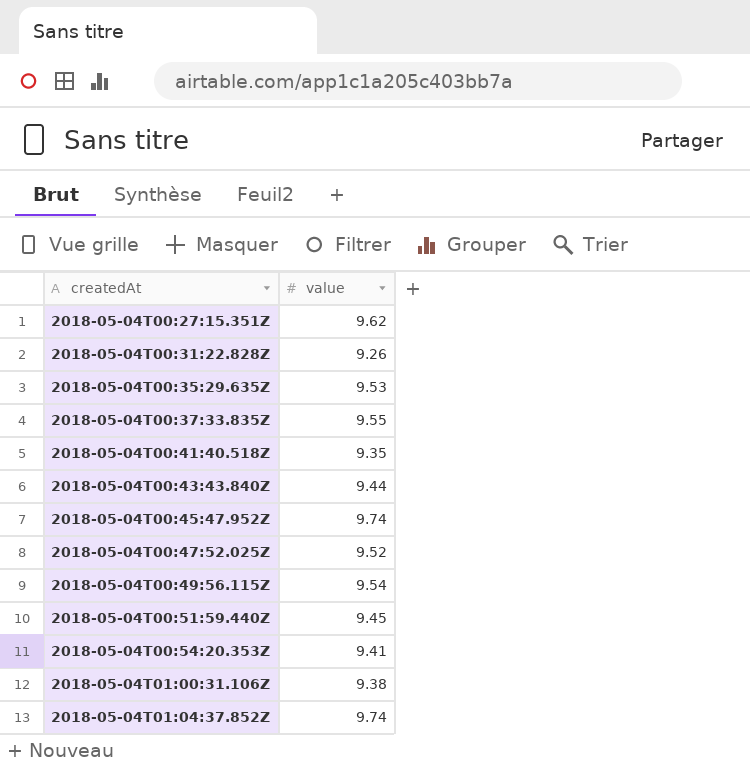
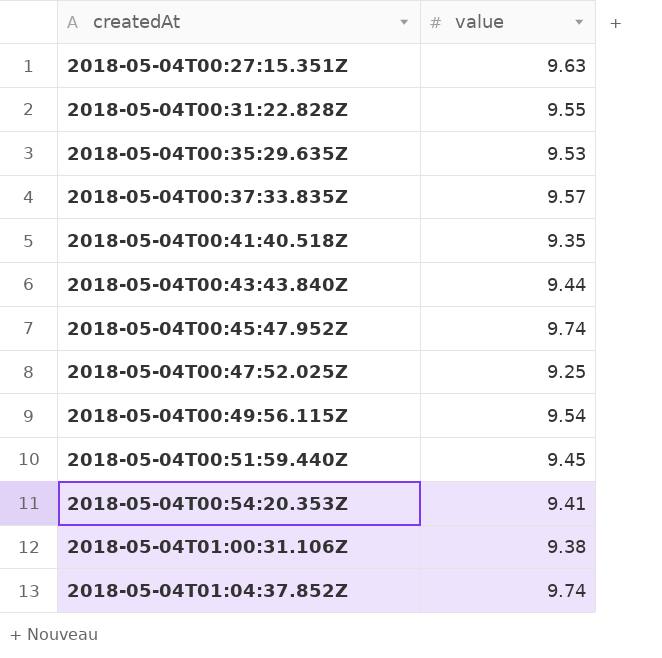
2018-05-04T00:27:15.351Z | value: 9.62 -> 9.63
2018-05-04T00:31:22.828Z | value: 9.26 -> 9.55
2018-05-04T00:37:33.835Z | value: 9.55 -> 9.57
2018-05-04T00:47:52.025Z | value: 9.52 -> 9.25

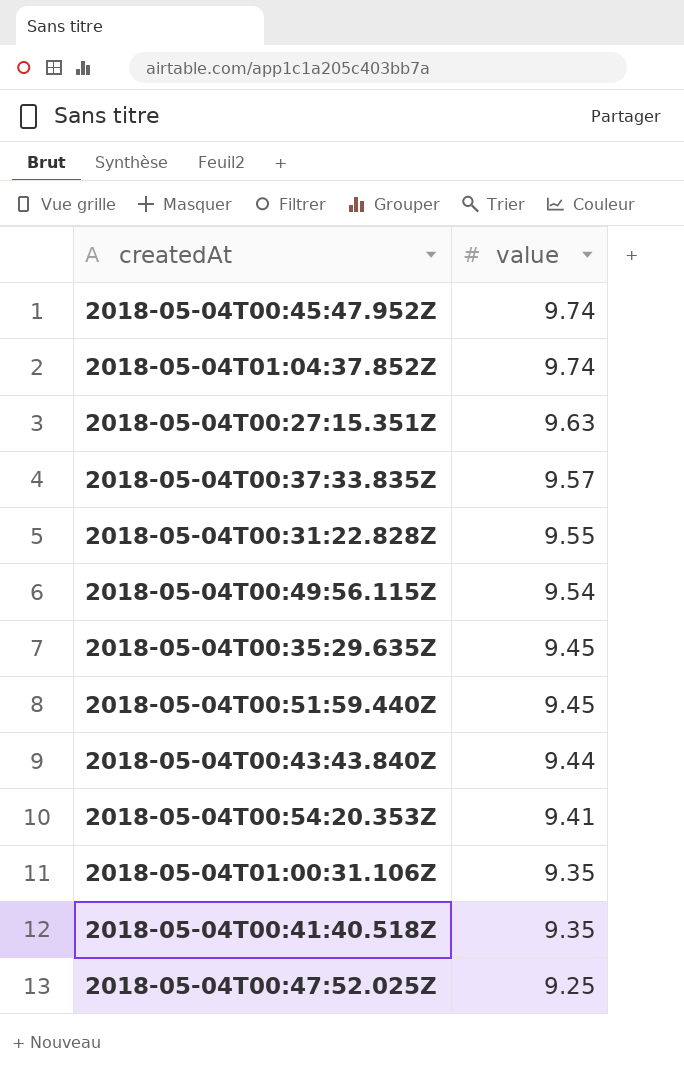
row order: createdAt ascending -> value descending
2018-05-04T00:35:29.635Z | value: 9.53 -> 9.45
2018-05-04T01:00:31.106Z | value: 9.38 -> 9.35

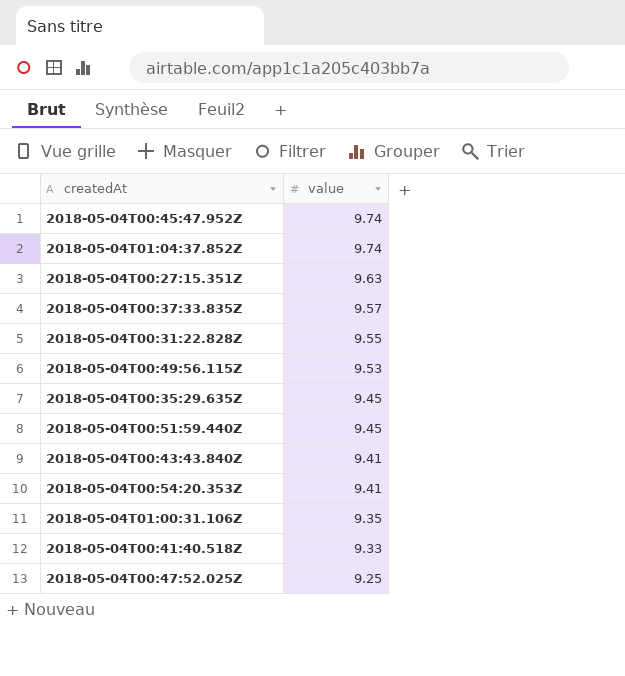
2018-05-04T00:49:56.115Z | value: 9.54 -> 9.53
2018-05-04T00:43:43.840Z | value: 9.44 -> 9.41
2018-05-04T00:41:40.518Z | value: 9.35 -> 9.33

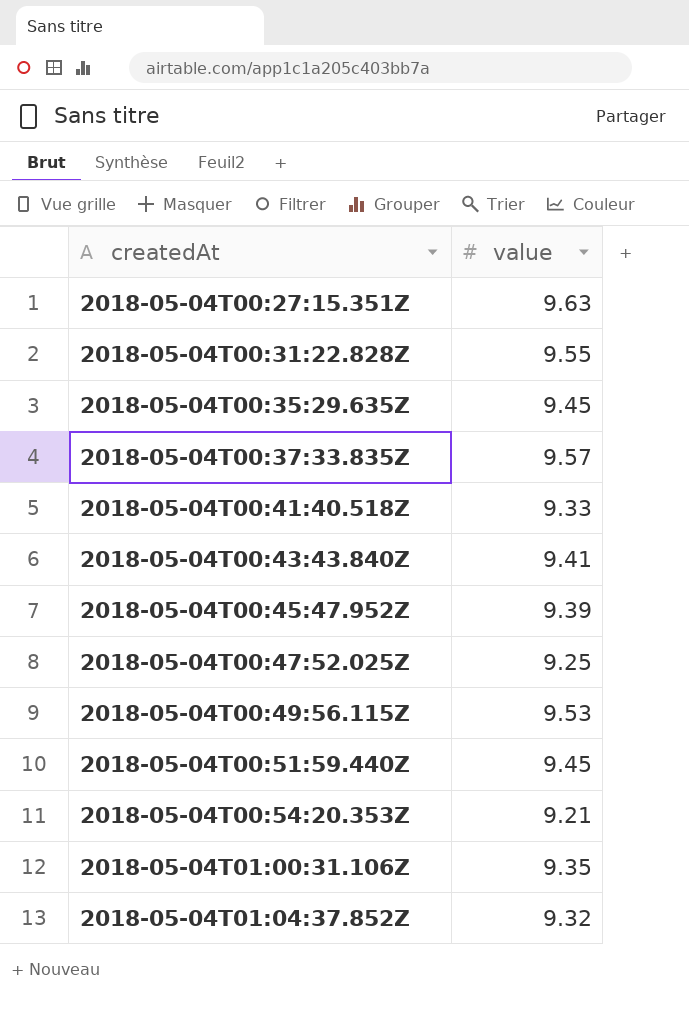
row order: value descending -> createdAt ascending
2018-05-04T00:45:47.952Z | value: 9.74 -> 9.39
2018-05-04T00:54:20.353Z | value: 9.41 -> 9.21
2018-05-04T01:04:37.852Z | value: 9.74 -> 9.32

